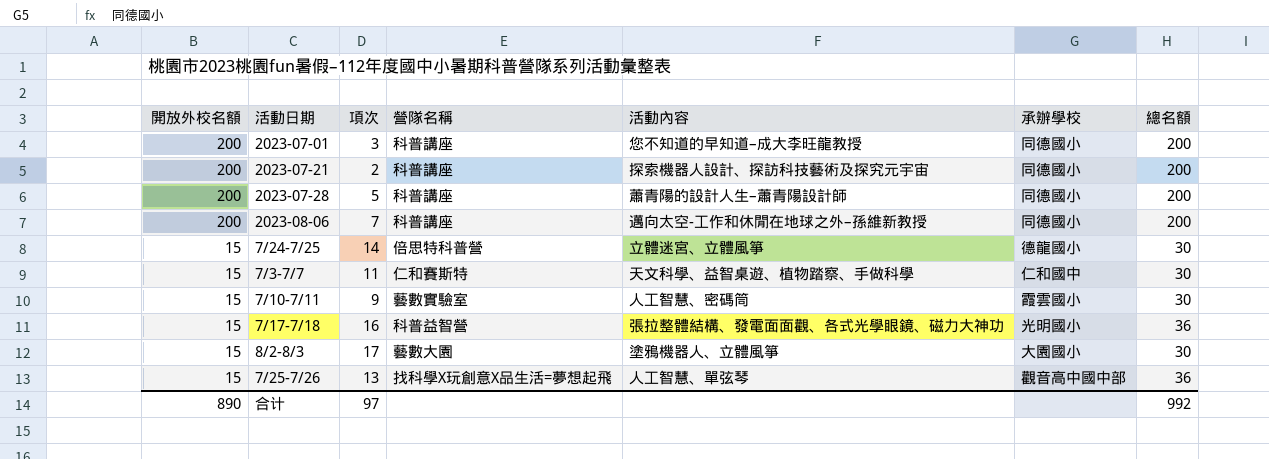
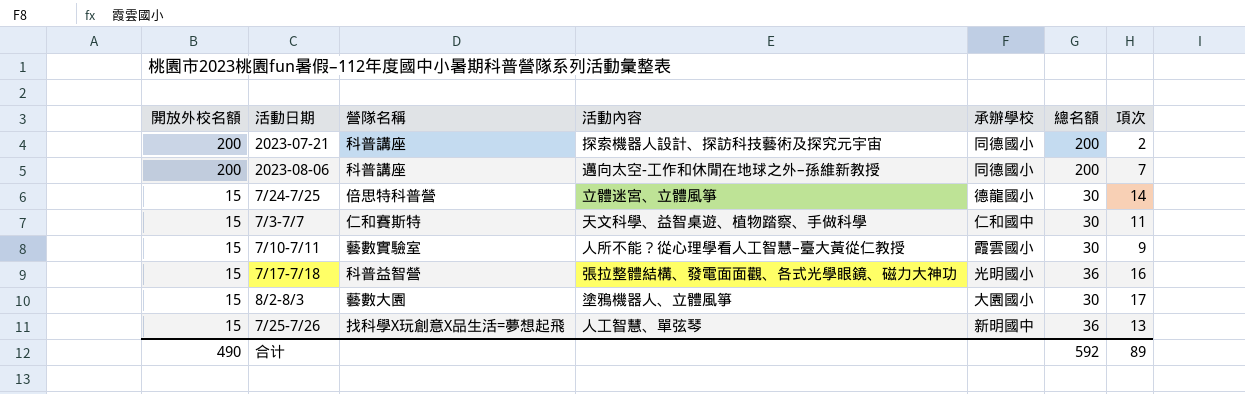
column 項次 | position: 3 -> 7
row 2023-07-01: 200 | 3 | 科普講座 | 您不知道的早知道–成大李旺龍教授 | 同德國小 | 200 -> none
row 2023-07-28: 200 | 5 | 科普講座 | 蕭青陽的設計人生–蕭青陽設計師 | 同德國小 | 200 -> none
7/10-7/11 | 活動內容: 人工智慧、密碼筒 -> 人所不能？從心理學看人工智慧–臺大黃從仁教授
7/25-7/26 | 承辦學校: 觀音高中國中部 -> 新明國中
合计 | 開放外校名額: 890 -> 490
合计 | 總名額: 992 -> 592
合计 | 項次: 97 -> 89

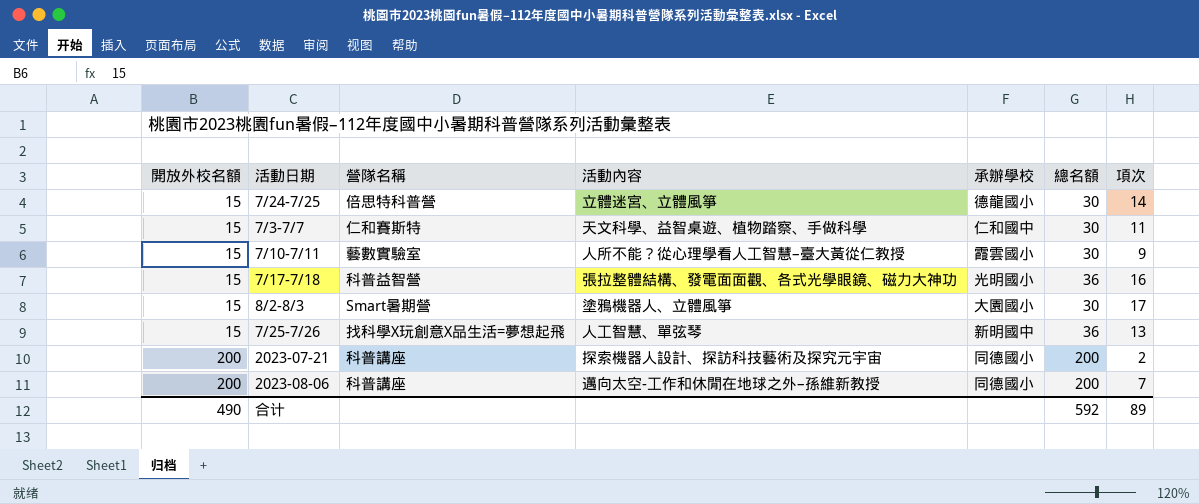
row order: 開放外校名額 descending -> 開放外校名額 ascending
8/2-8/3 | 營隊名稱: 藝數大園 -> Smart暑期營

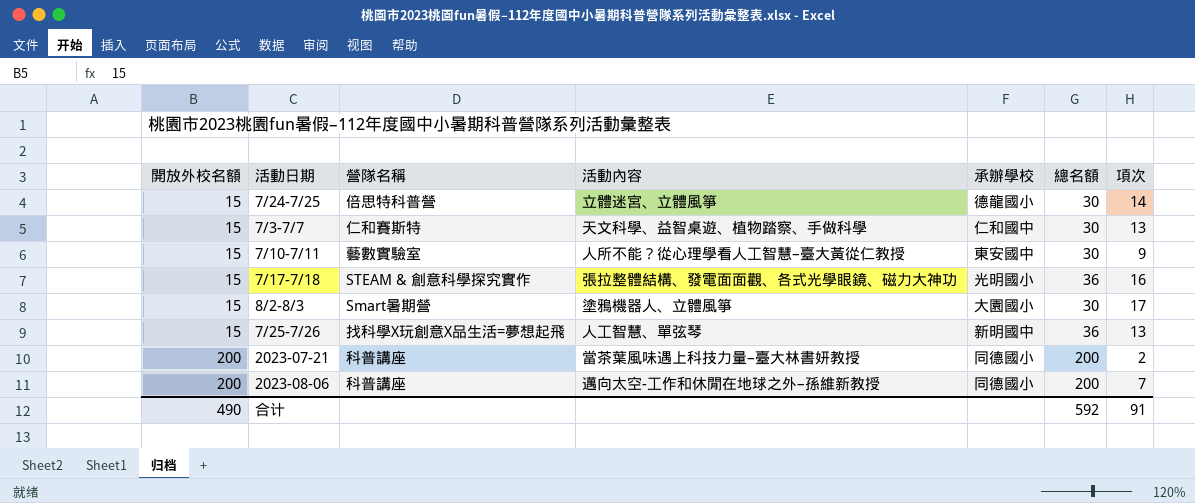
7/3-7/7 | 項次: 11 -> 13
7/10-7/11 | 承辦學校: 霞雲國小 -> 東安國中
7/17-7/18 | 營隊名稱: 科普益智營 -> STEAM & 創意科學探究實作
2023-07-21 | 活動內容: 探索機器人設計、探訪科技藝術及探究元宇宙 -> 當茶葉風味遇上科技力量–臺大林書妍教授
合计 | 項次: 89 -> 91

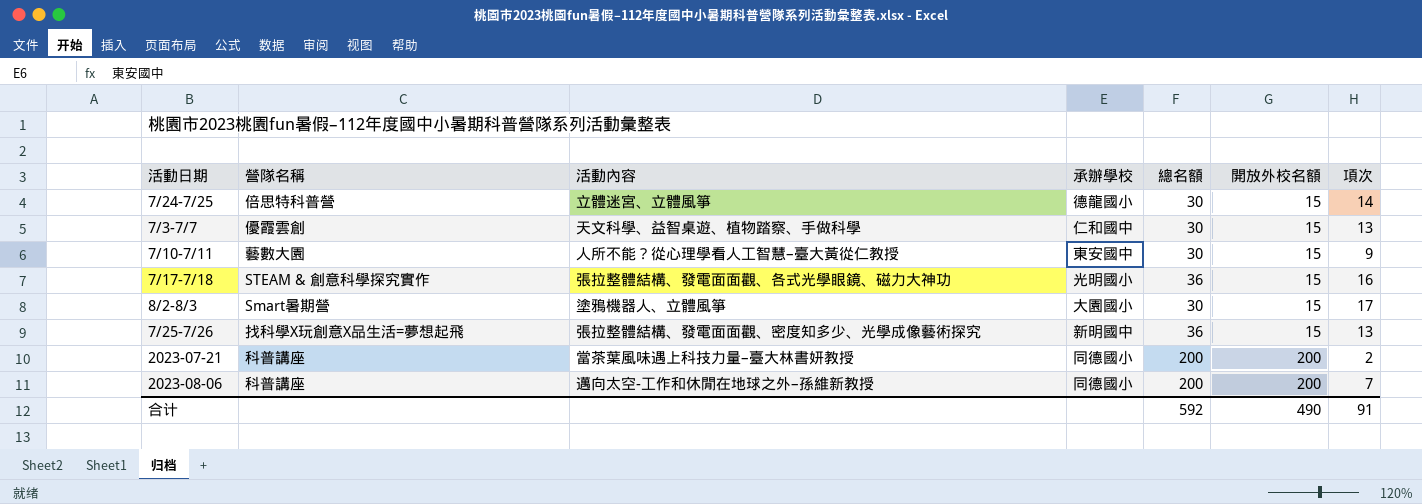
column 開放外校名額 | position: 1 -> 6
7/3-7/7 | 營隊名稱: 仁和賽斯特 -> 優霞雲創
7/10-7/11 | 營隊名稱: 藝數實驗室 -> 藝數大園
7/25-7/26 | 活動內容: 人工智慧、單弦琴 -> 張拉整體結構、發電面面觀、密度知多少、光學成像藝術探究

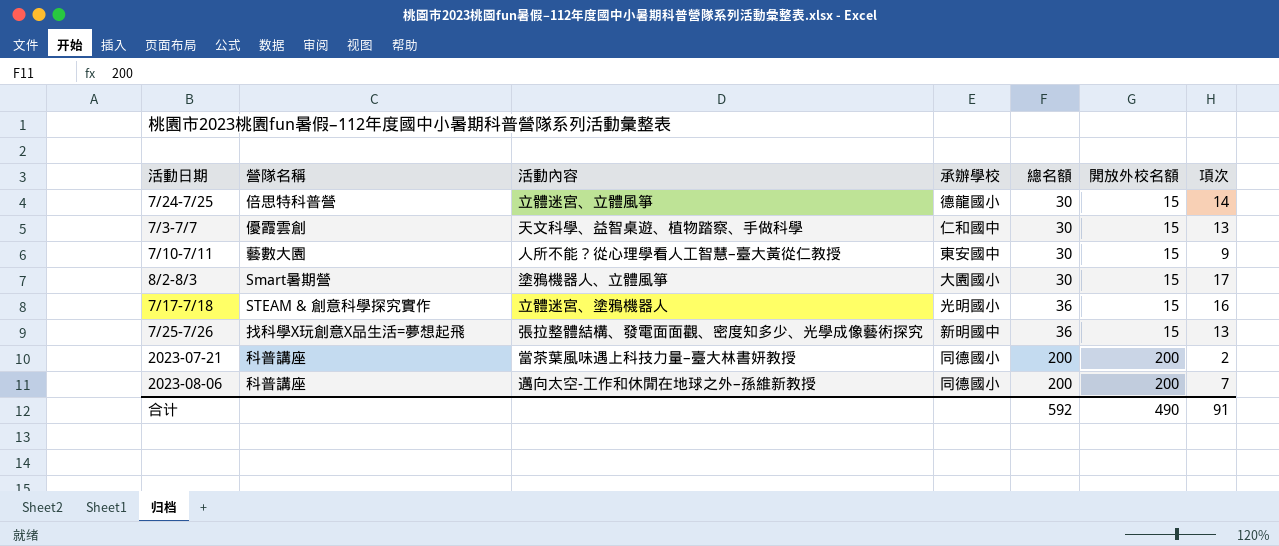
row order: 開放外校名額 ascending -> 總名額 ascending
7/17-7/18 | 活動內容: 張拉整體結構、發電面面觀、各式光學眼鏡、磁力大神功 -> 立體迷宮、塗鴉機器人

